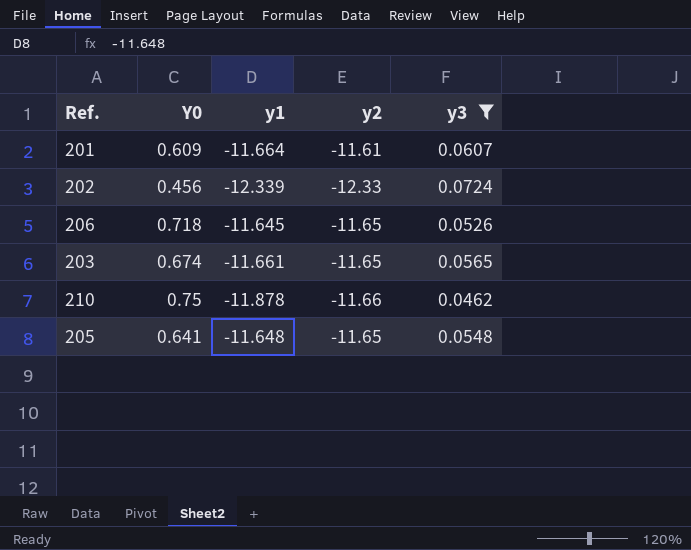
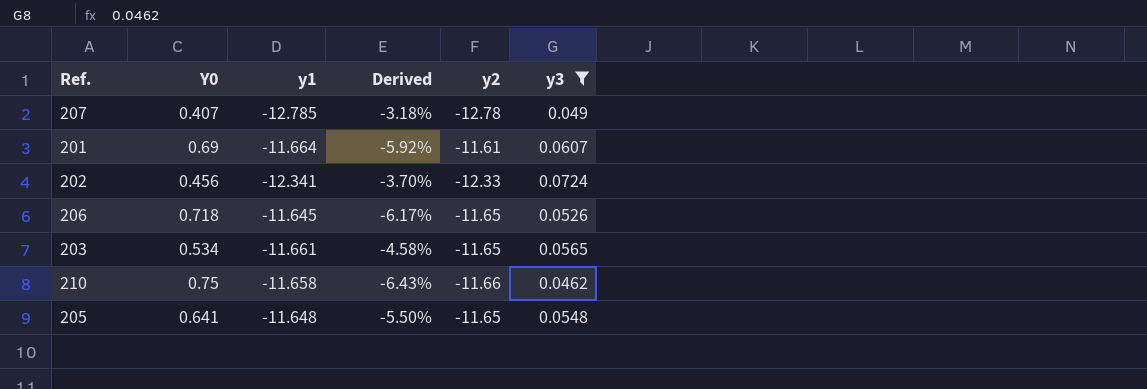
column Derived | formula: none -> [Y0] / [y1]
row 207: none -> 0.407 | -12.785 | -3.18% | -12.78 | 0.049
201 | Y0: 0.609 -> 0.69
202 | y1: -12.339 -> -12.341
203 | Y0: 0.674 -> 0.534
210 | y1: -11.878 -> -11.658

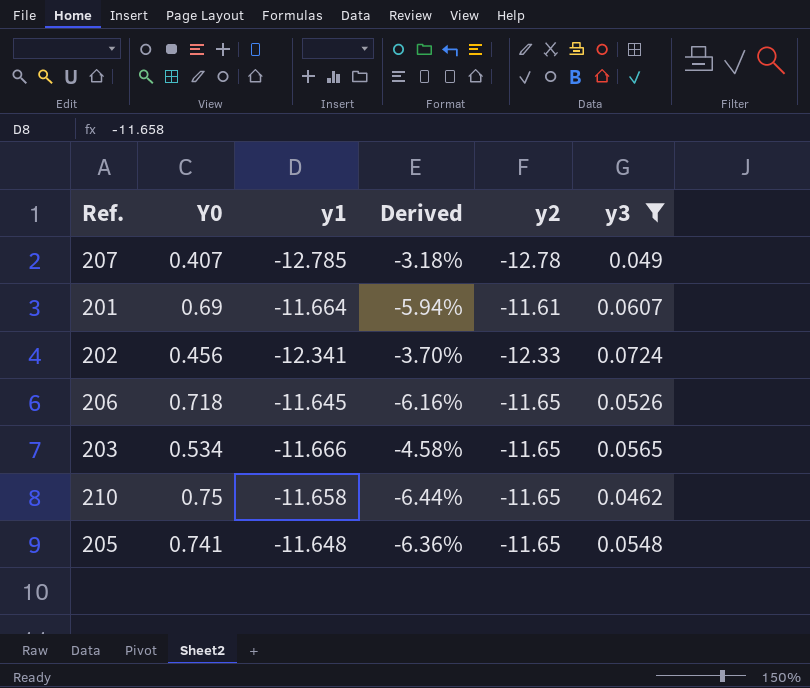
column Derived | formula: [Y0] / [y1] -> [Y0] / [y2]
203 | y1: -11.661 -> -11.666
210 | y2: -11.66 -> -11.65
205 | Y0: 0.641 -> 0.741

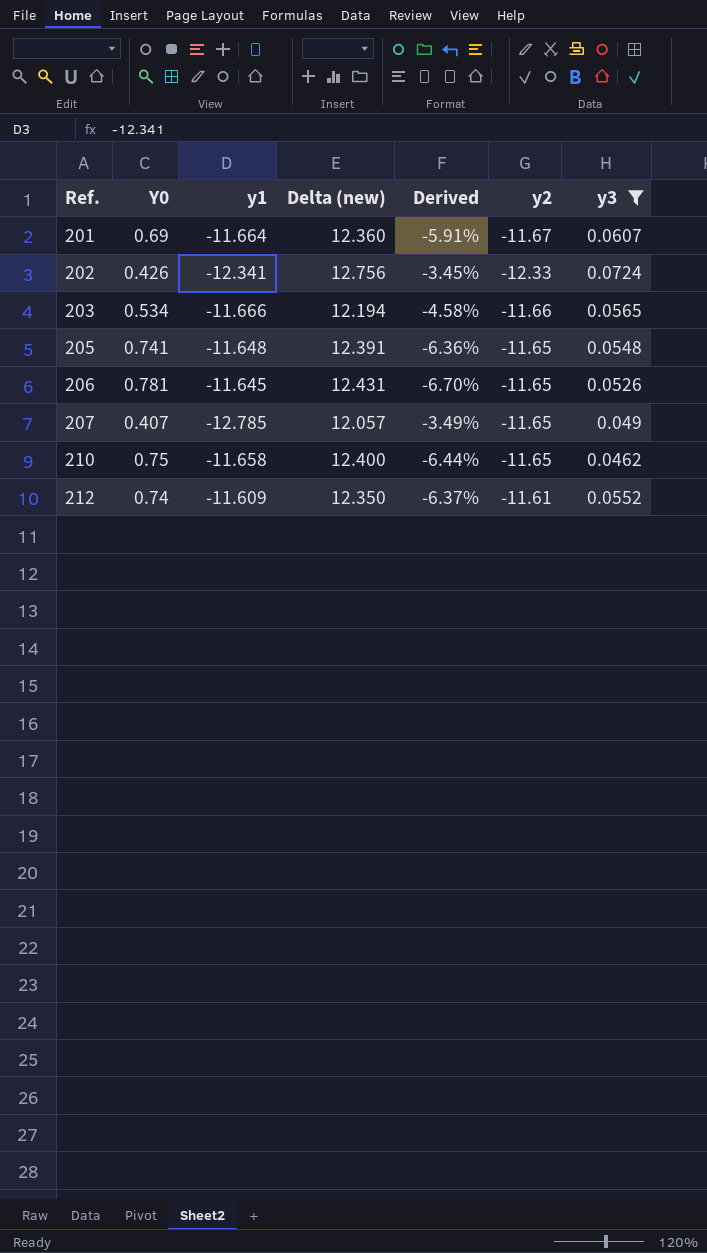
row order: none -> Ref. ascending
column Delta (new) | formula: none -> [Y0] - [y2]
201 | Derived: -5.94% -> -5.91%
201 | y2: -11.61 -> -11.67
202 | Y0: 0.456 -> 0.426
202 | Derived: -3.70% -> -3.45%
203 | y2: -11.65 -> -11.66
206 | Y0: 0.718 -> 0.781
206 | Derived: -6.16% -> -6.70%
207 | Derived: -3.18% -> -3.49%
207 | y2: -12.78 -> -11.65
row 212: none -> 0.74 | -11.609 | 12.350 | -6.37% | -11.61 | 0.0552

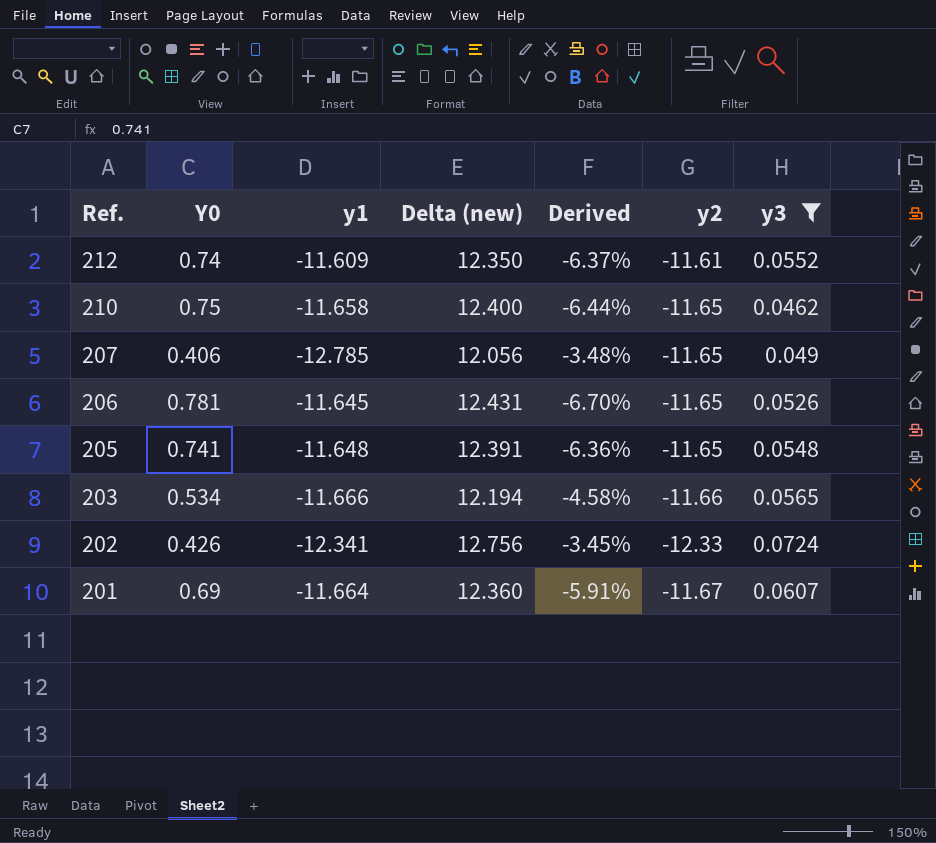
row order: Ref. ascending -> Ref. descending
207 | Y0: 0.407 -> 0.406
207 | Delta (new): 12.057 -> 12.056
207 | Derived: -3.49% -> -3.48%

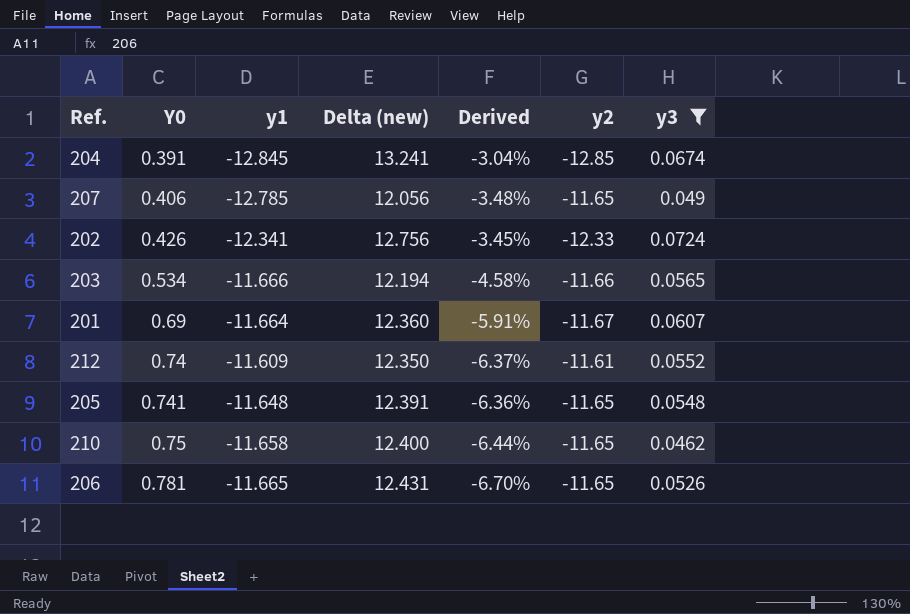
row order: Ref. descending -> Y0 ascending
row 204: none -> 0.391 | -12.845 | 13.241 | -3.04% | -12.85 | 0.0674
206 | y1: -11.645 -> -11.665

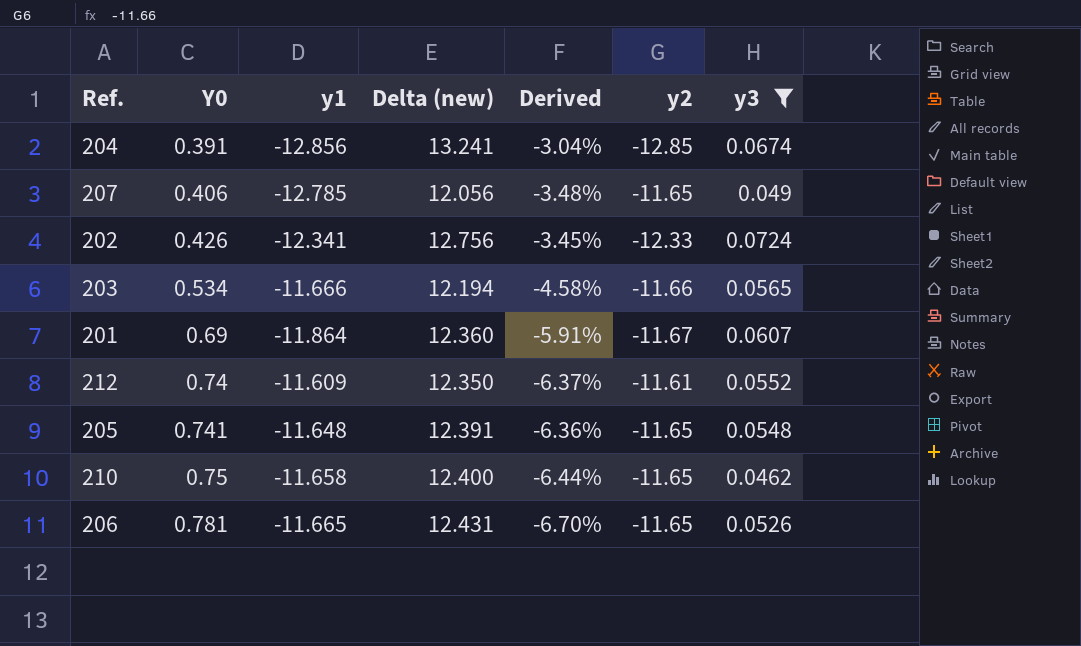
204 | y1: -12.845 -> -12.856
201 | y1: -11.664 -> -11.864

